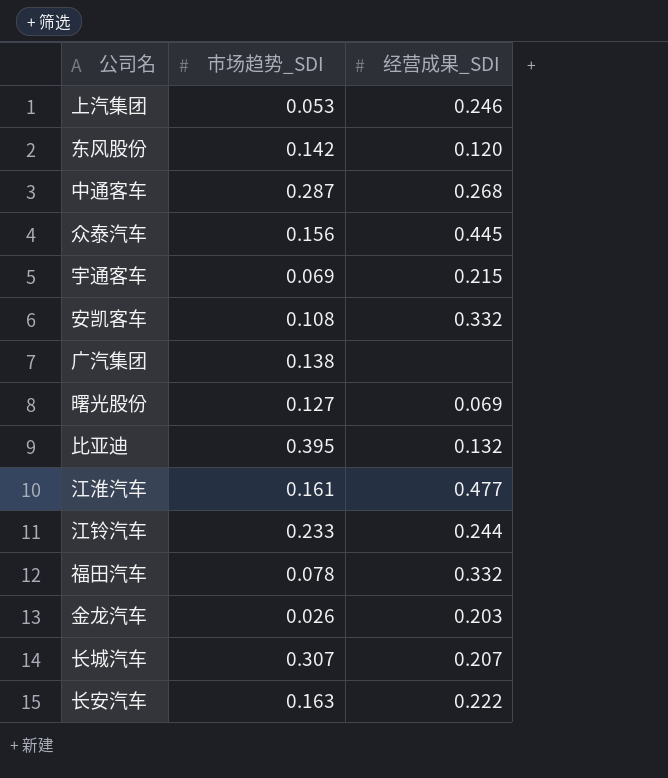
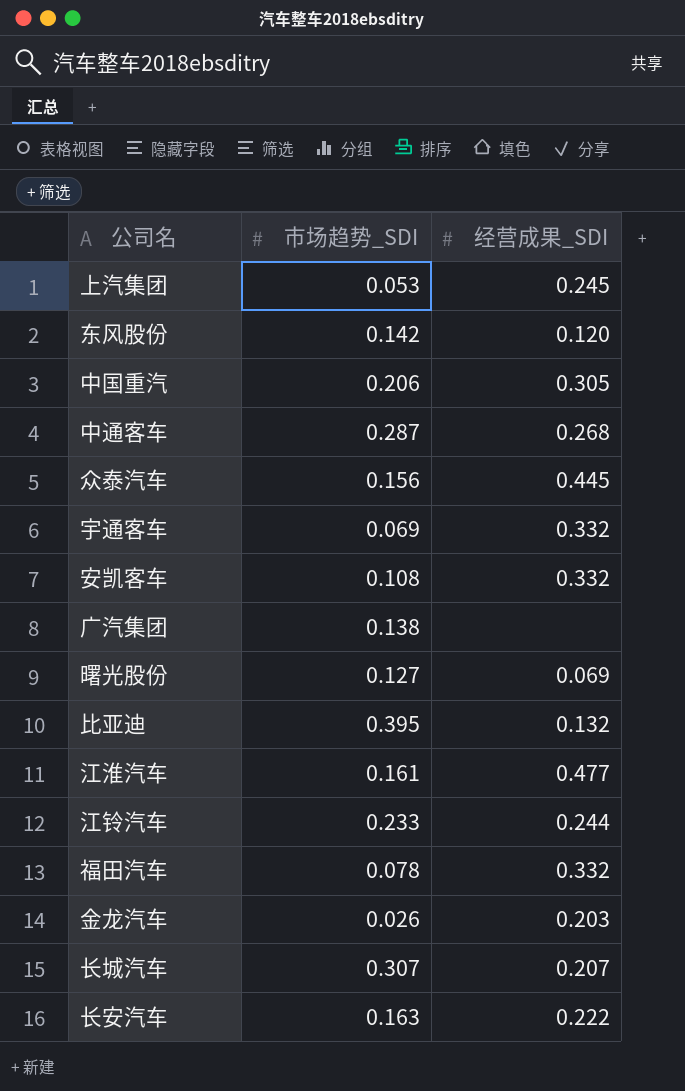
上汽集团 | 经营成果_SDI: 0.246 -> 0.245
row 中国重汽: none -> 0.206 | 0.305
宇通客车 | 经营成果_SDI: 0.215 -> 0.332

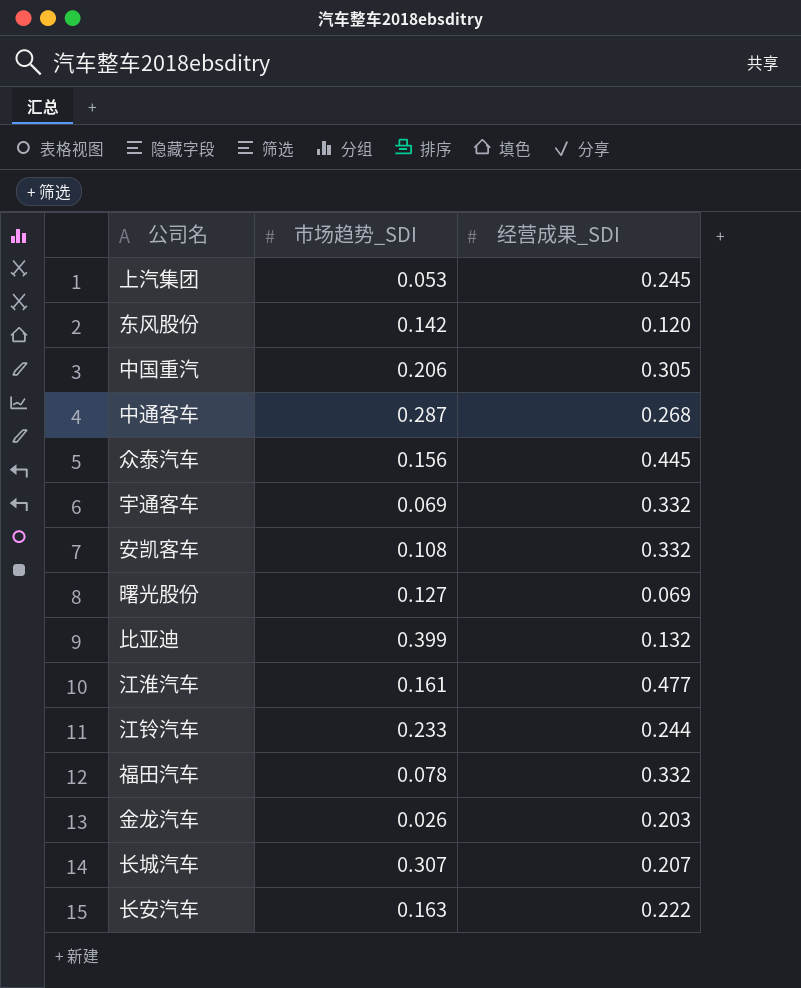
row 广汽集团: 0.138 | none -> none
比亚迪 | 市场趋势_SDI: 0.395 -> 0.399

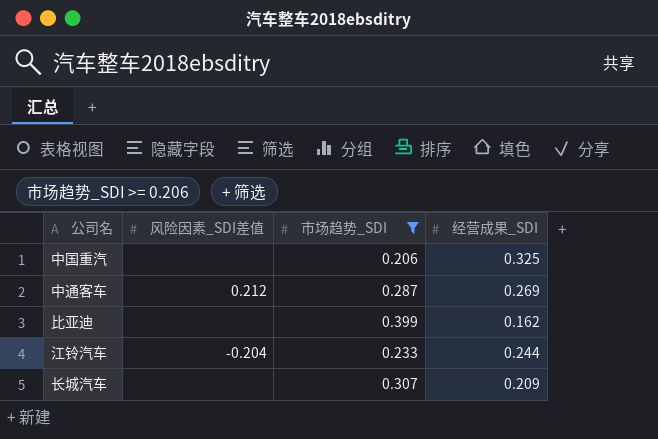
filter: none -> 市场趋势_SDI >= 0.206
column 风险因素_SDI差值 | position: none -> 2
中国重汽 | 经营成果_SDI: 0.305 -> 0.325
中通客车 | 经营成果_SDI: 0.268 -> 0.269
比亚迪 | 经营成果_SDI: 0.132 -> 0.162
长城汽车 | 经营成果_SDI: 0.207 -> 0.209

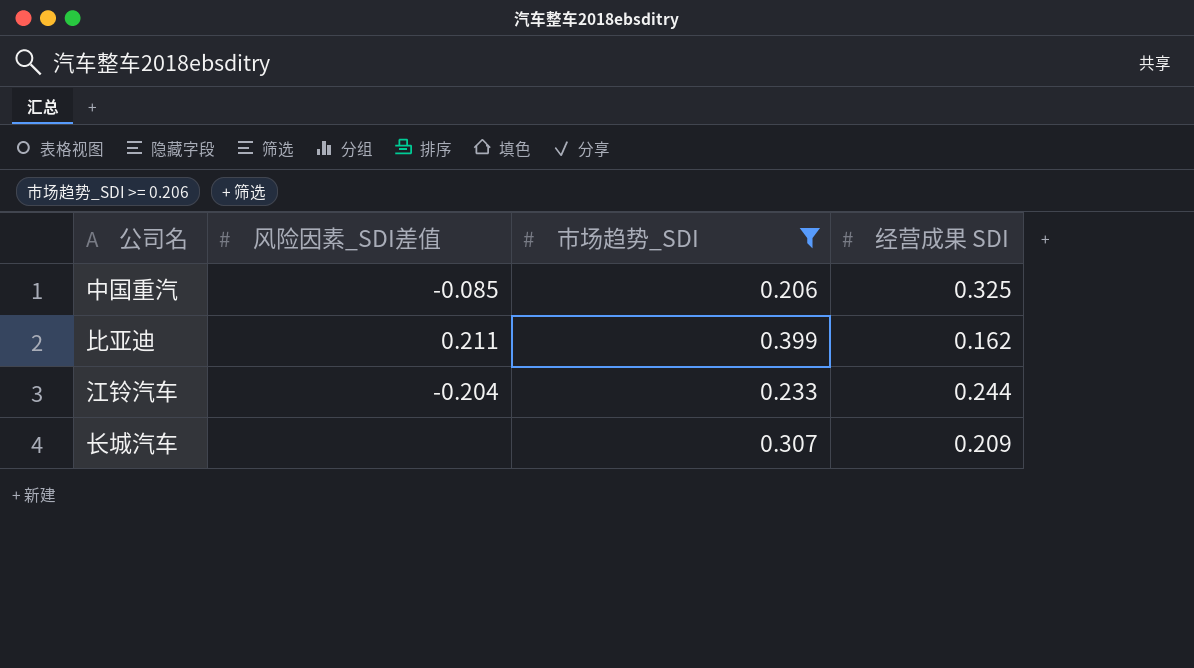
column name: 经营成果_SDI -> 经营成果 SDI
row 中通客车: 0.212 | 0.287 | 0.269 -> none
中国重汽 | 风险因素_SDI差值: none -> -0.085
比亚迪 | 风险因素_SDI差值: none -> 0.211

